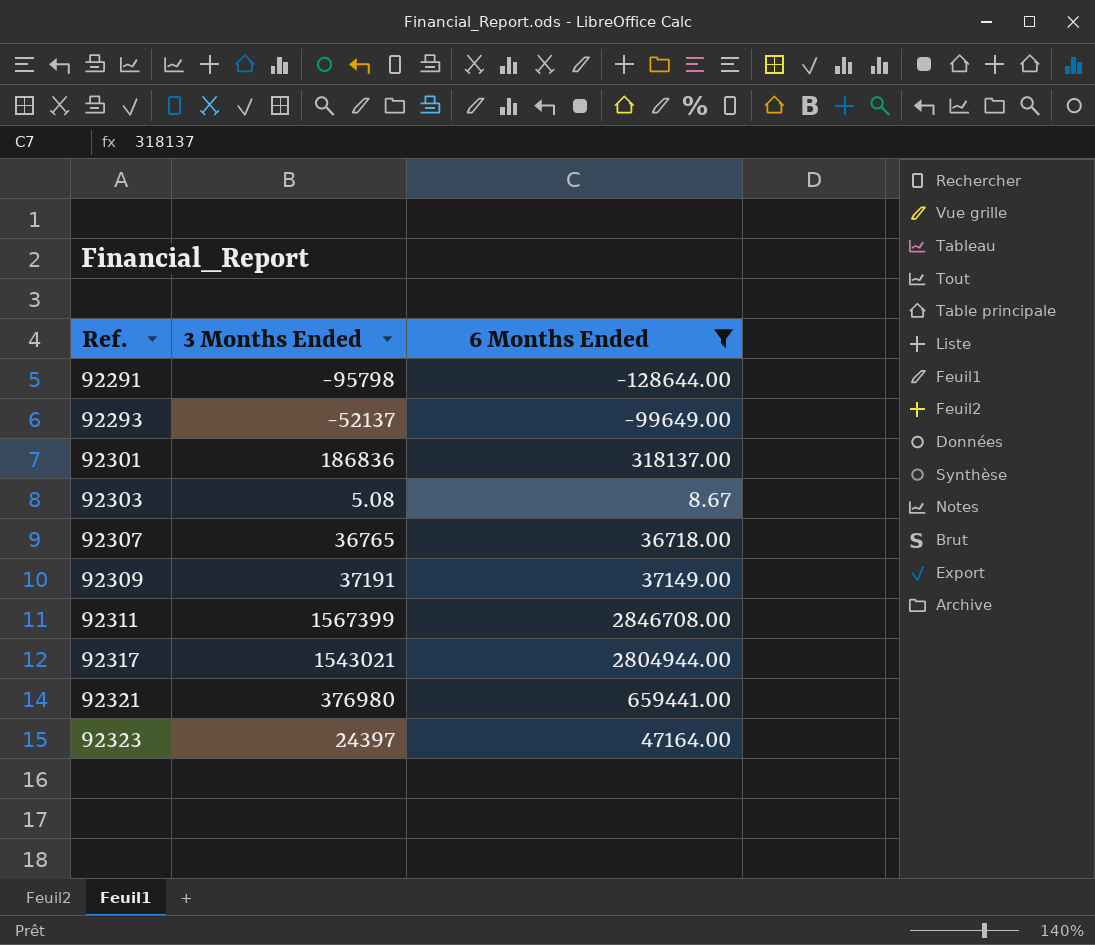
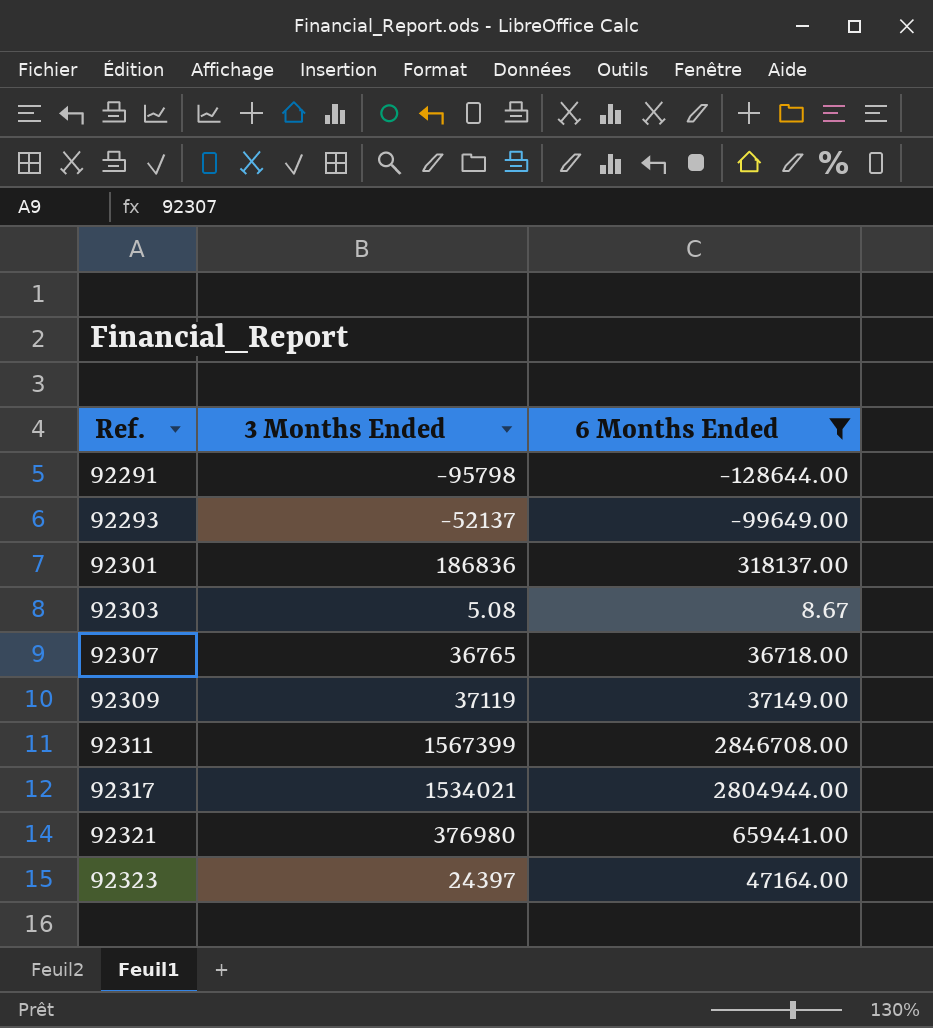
92309 | 3 Months Ended: 37191 -> 37119
92317 | 3 Months Ended: 1543021 -> 1534021

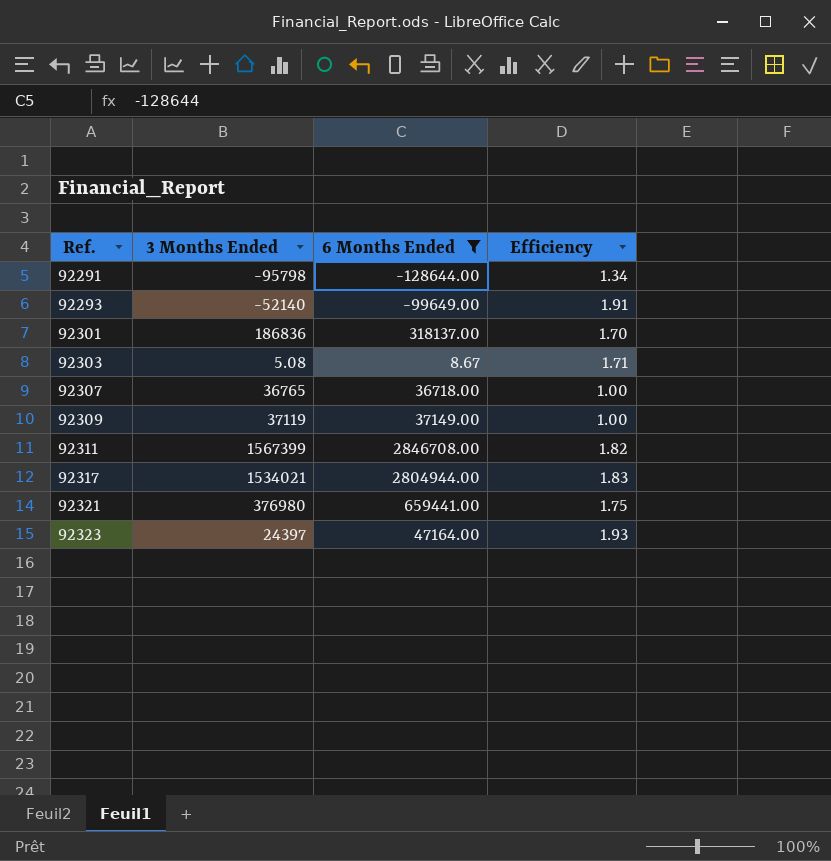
column Efficiency | formula: none -> [6 Months Ended] / [3 Months Ended]
92293 | 3 Months Ended: -52137 -> -52140

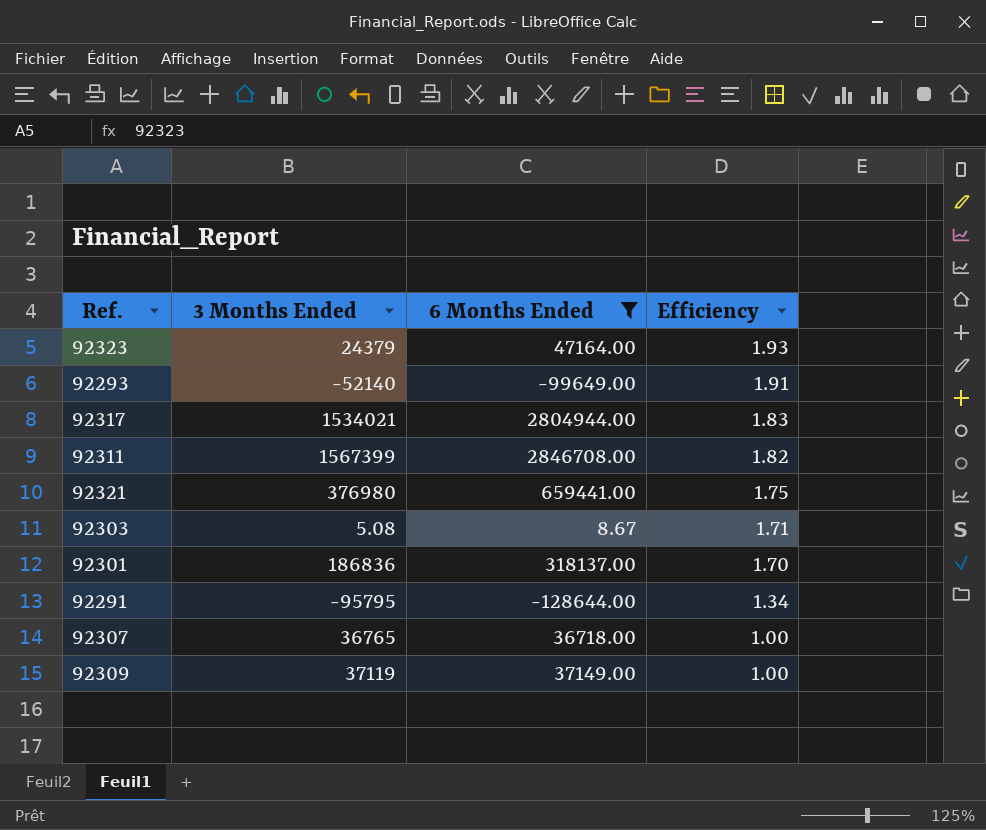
row order: Ref. ascending -> Efficiency descending
92323 | 3 Months Ended: 24397 -> 24379
92291 | 3 Months Ended: -95798 -> -95795

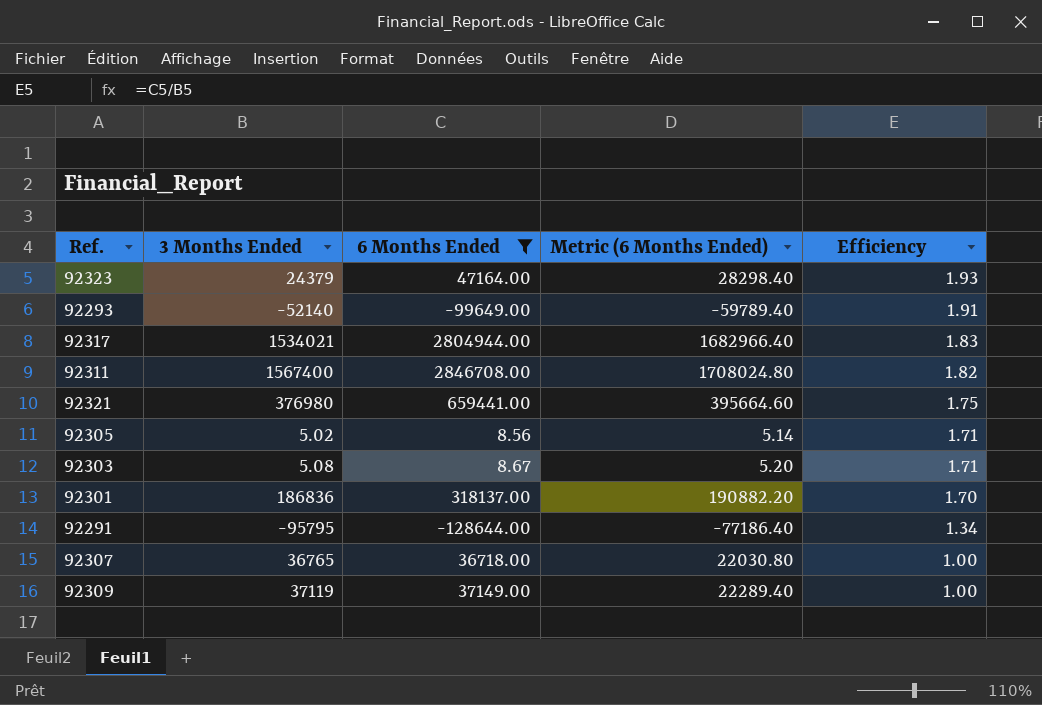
column Metric (6 Months Ended) | formula: none -> [6 Months Ended] * 0.6
92311 | 3 Months Ended: 1567399 -> 1567400
row 92305: none -> 5.02 | 8.56 | 5.14 | 1.71

